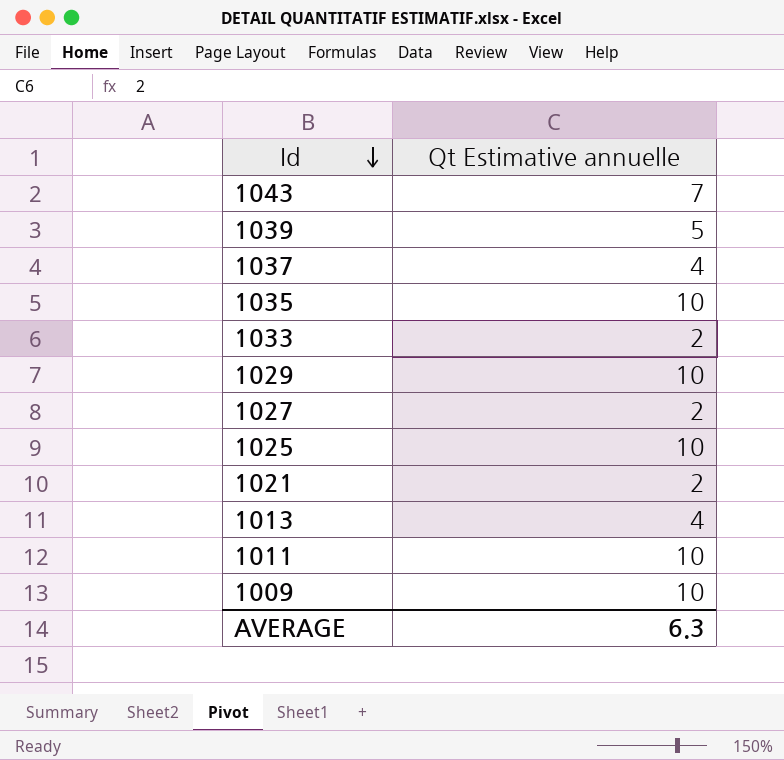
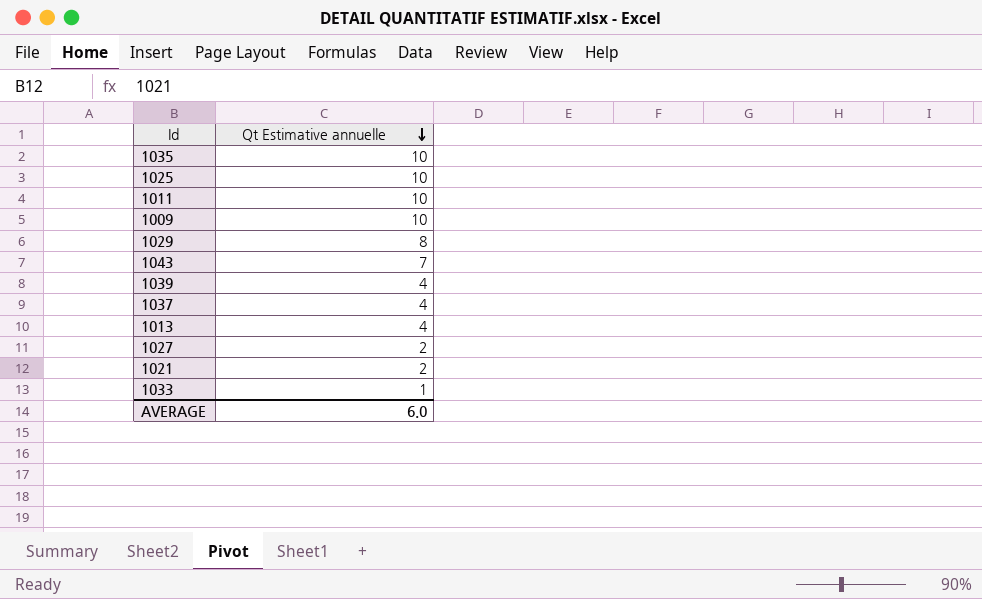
row order: Id descending -> Qt Estimative annuelle descending
1029 | Qt Estimative annuelle: 10 -> 8
1039 | Qt Estimative annuelle: 5 -> 4
1033 | Qt Estimative annuelle: 2 -> 1
AVERAGE | Qt Estimative annuelle: 6.3 -> 6.0

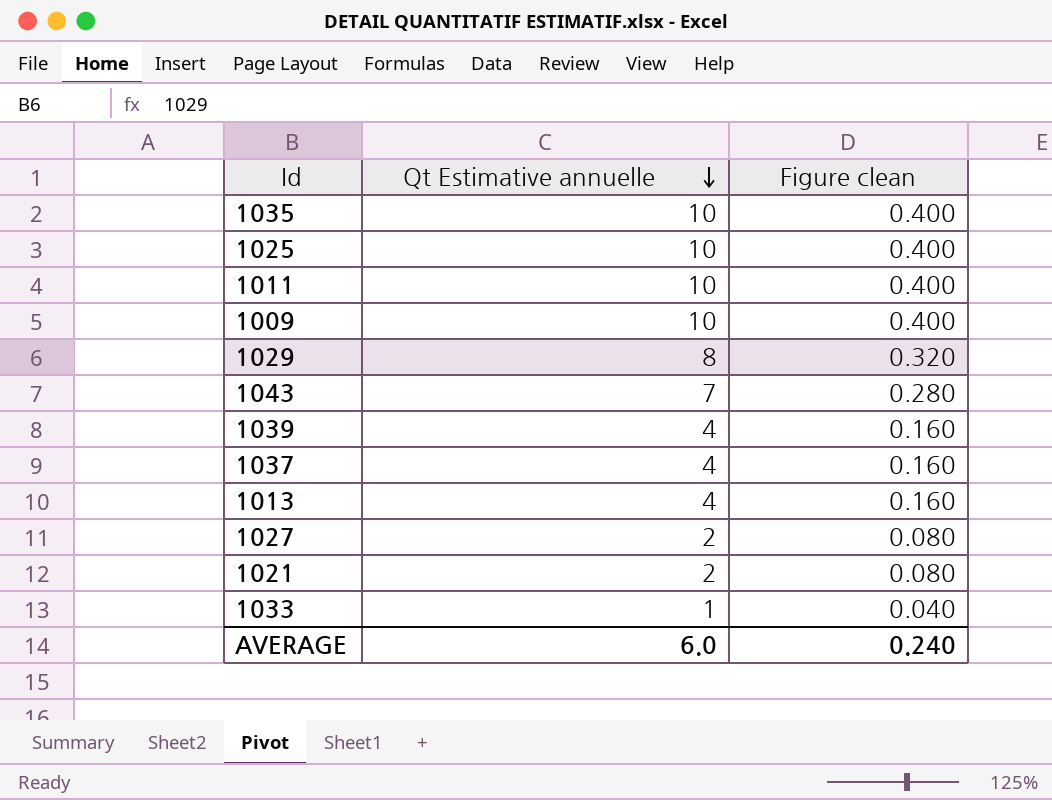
column Figure clean | formula: none -> [Qt Estimative annuelle] * 0.04

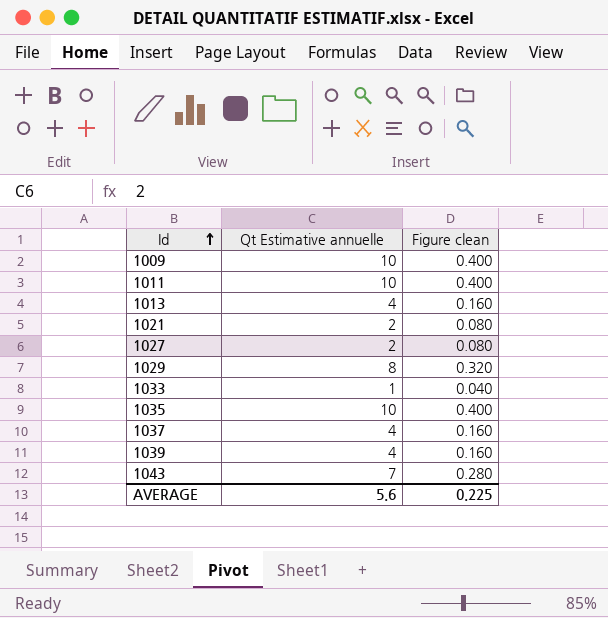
row order: Qt Estimative annuelle descending -> Id ascending
row 1025: 10 | 0.400 -> none
AVERAGE | Qt Estimative annuelle: 6.0 -> 5.6
AVERAGE | Figure clean: 0.240 -> 0.225

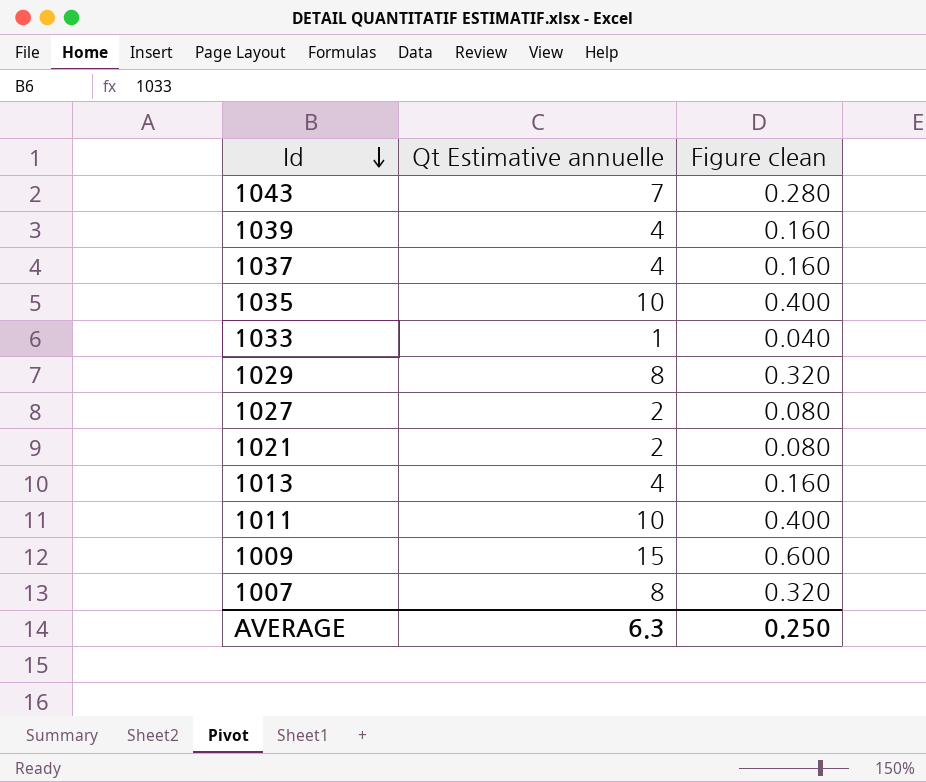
row order: Id ascending -> Id descending
1009 | Qt Estimative annuelle: 10 -> 15
1009 | Figure clean: 0.400 -> 0.600
row 1007: none -> 8 | 0.320
AVERAGE | Qt Estimative annuelle: 5.6 -> 6.3
AVERAGE | Figure clean: 0.225 -> 0.250

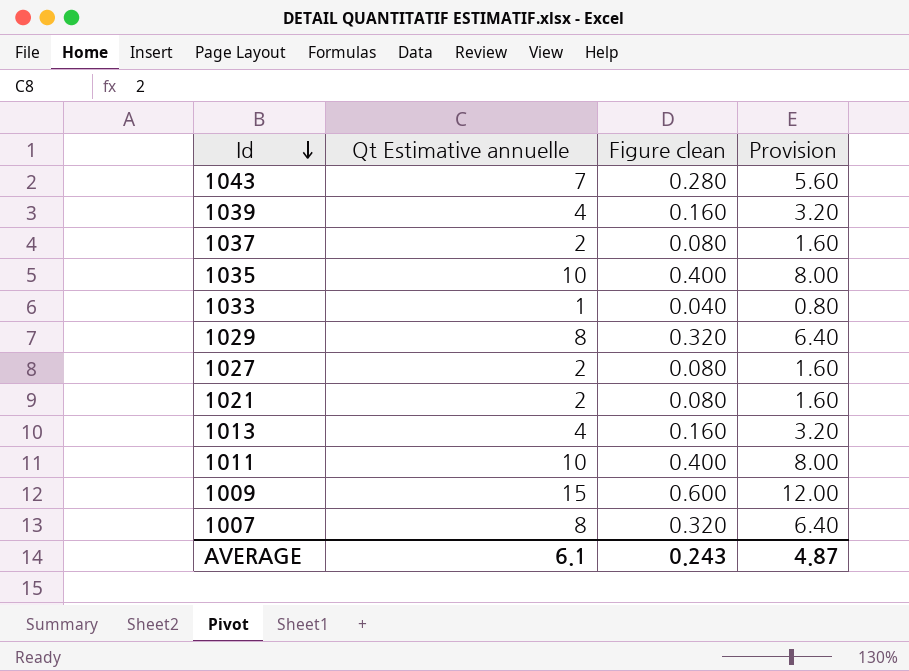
column Provision | formula: none -> [Qt Estimative annuelle] * 0.8
1037 | Qt Estimative annuelle: 4 -> 2
1037 | Figure clean: 0.160 -> 0.080
AVERAGE | Qt Estimative annuelle: 6.3 -> 6.1
AVERAGE | Figure clean: 0.250 -> 0.243

